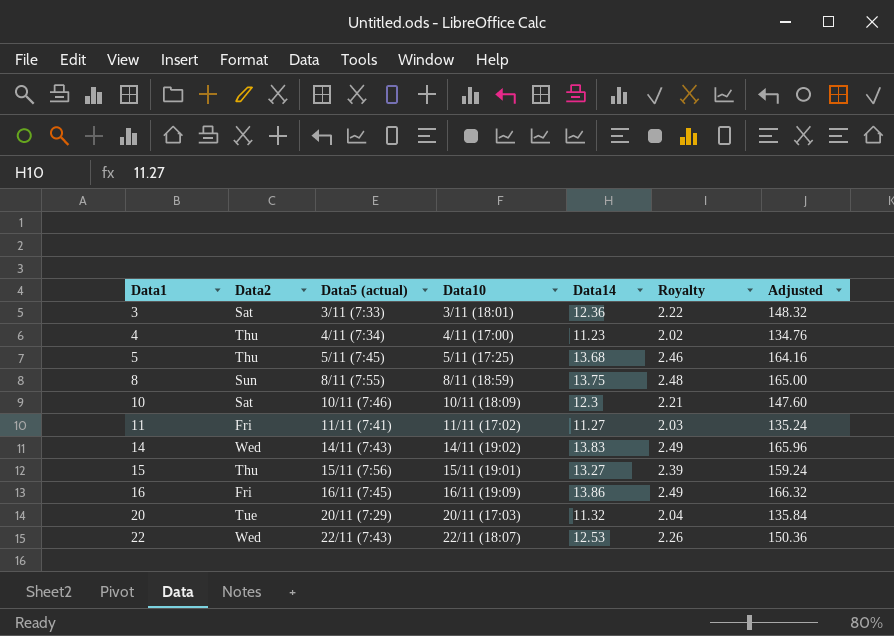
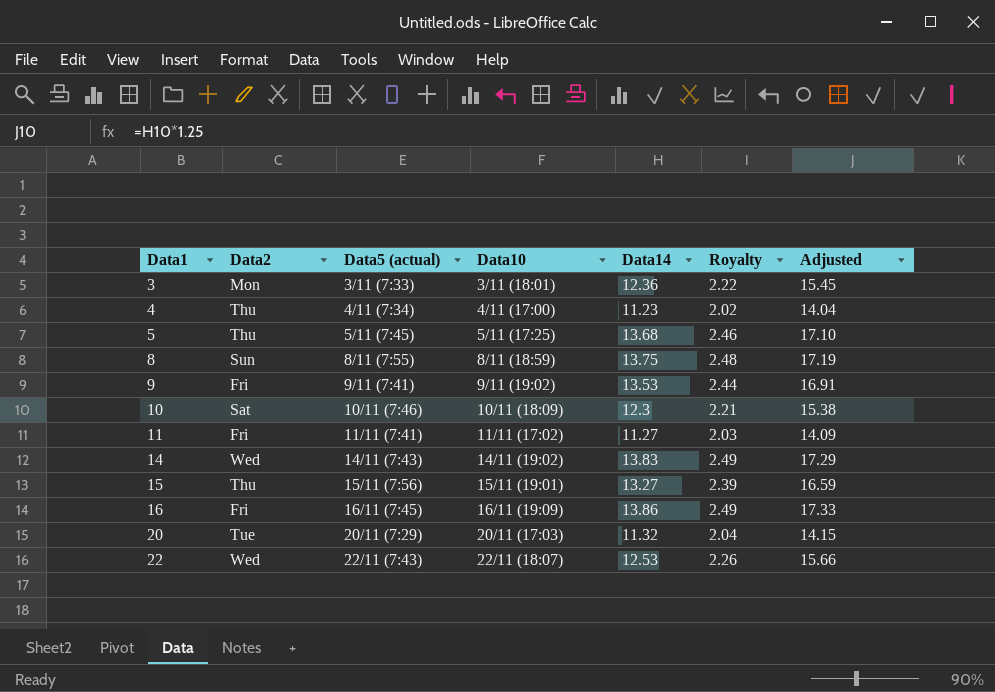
column Adjusted | formula: [Data14] * 12 -> [Data14] * 1.25
3 | Data2: Sat -> Mon
row 9: none -> Fri | 9/11 (7:41) | 9/11 (19:02) | 13.53 | 2.44 | 16.91

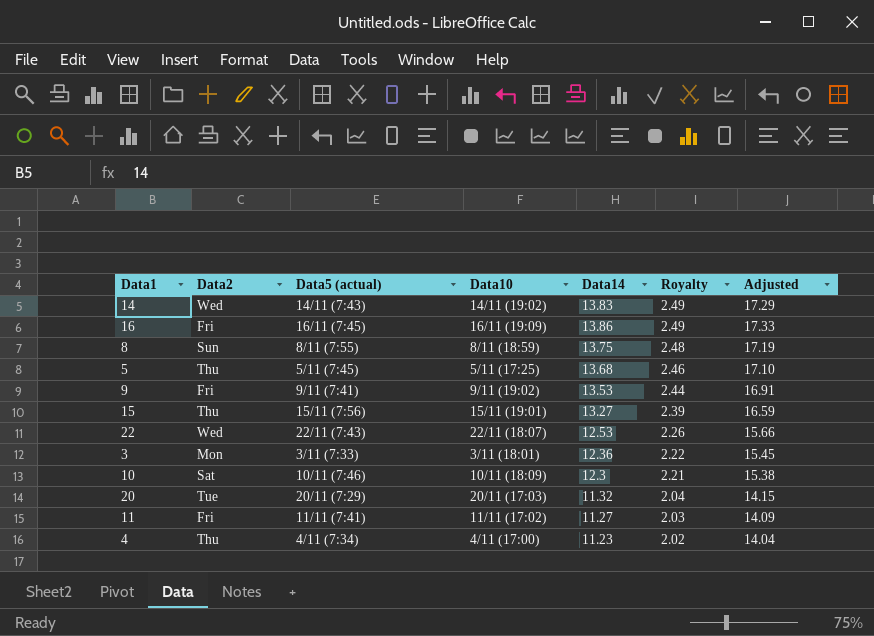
row order: Data1 ascending -> Royalty descending

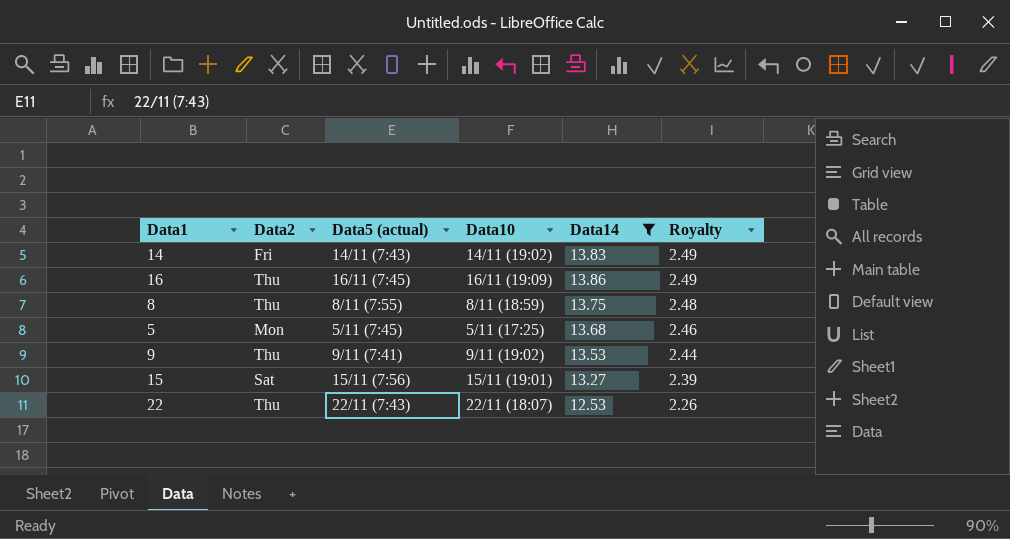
filter: none -> Data14 >= 12.53
column Adjusted | formula: [Data14] * 1.25 -> none
14 | Data2: Wed -> Fri
16 | Data2: Fri -> Thu
8 | Data2: Sun -> Thu
5 | Data2: Thu -> Mon
9 | Data2: Fri -> Thu
15 | Data2: Thu -> Sat
22 | Data2: Wed -> Thu

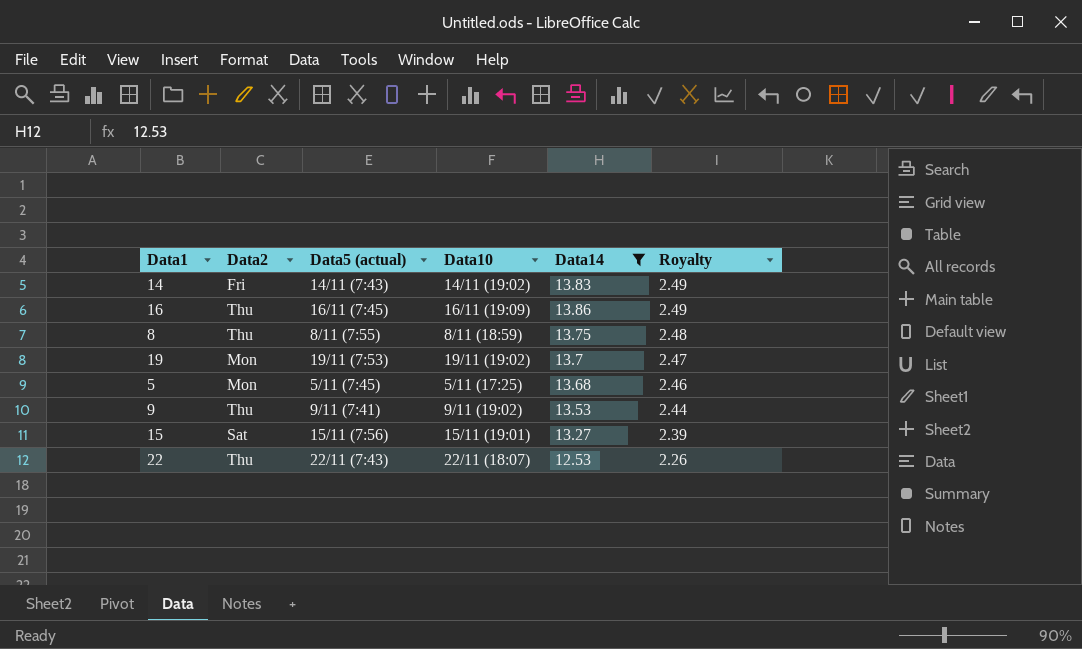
row 19: none -> Mon | 19/11 (7:53) | 19/11 (19:02) | 13.7 | 2.47

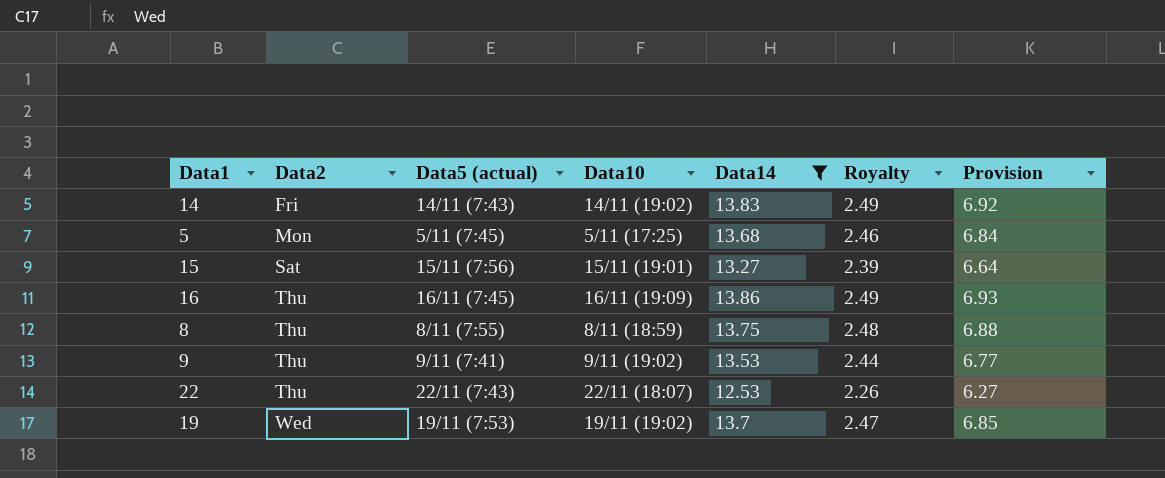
row order: Royalty descending -> Data2 ascending
column Provision | formula: none -> [Data14] * 0.5
19 | Data2: Mon -> Wed

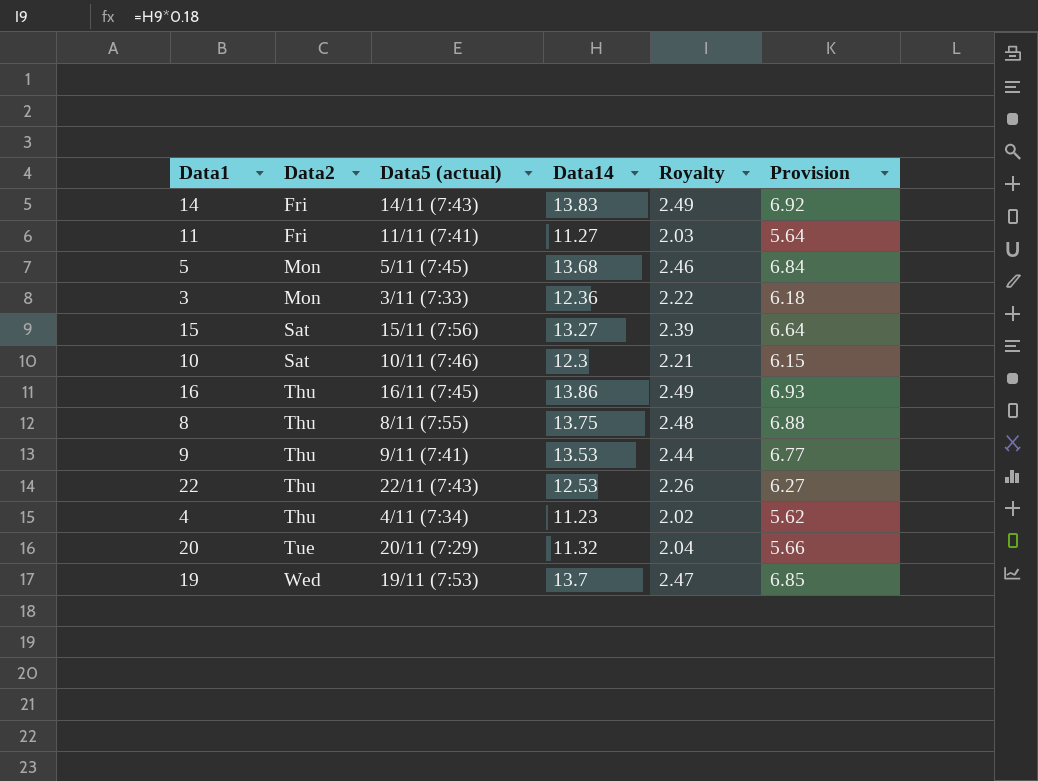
filter: Data14 >= 12.53 -> none
column Data10 | position: 4 -> none

